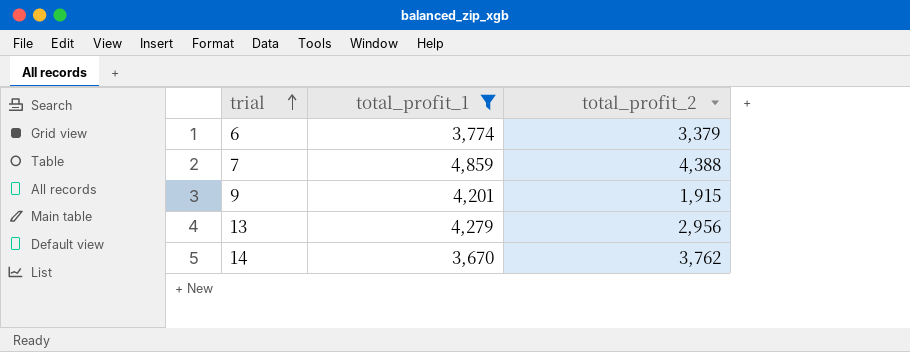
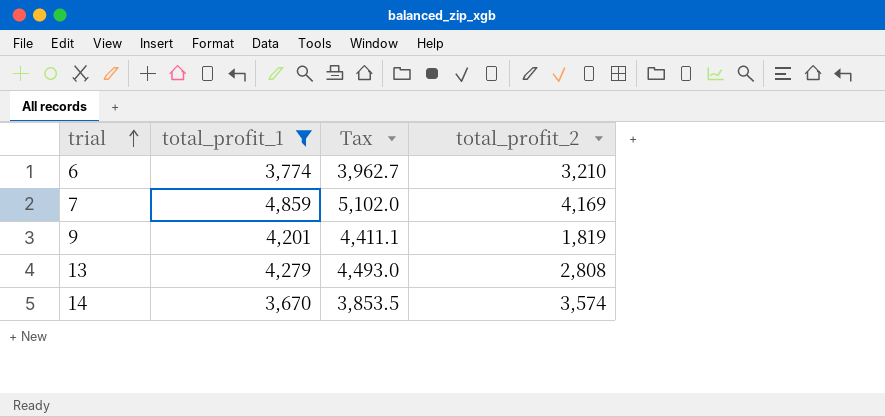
column Tax | formula: none -> [total_profit_1] * 1.05
6 | total_profit_2: 3,379 -> 3,210
7 | total_profit_2: 4,388 -> 4,169
9 | total_profit_2: 1,915 -> 1,819
13 | total_profit_2: 2,956 -> 2,808
14 | total_profit_2: 3,762 -> 3,574

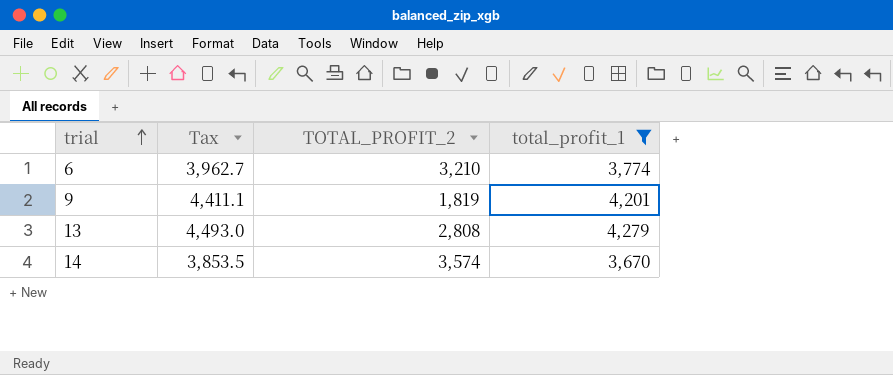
column name: total_profit_2 -> TOTAL_PROFIT_2
column total_profit_1 | position: 2 -> 4
row 7: 4,859 | 5,102.0 | 4,169 -> none

